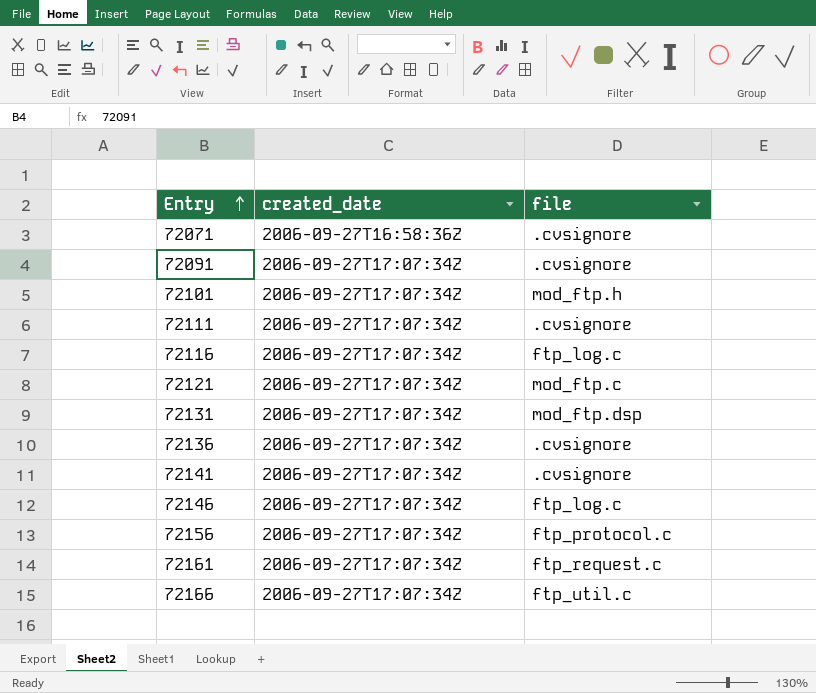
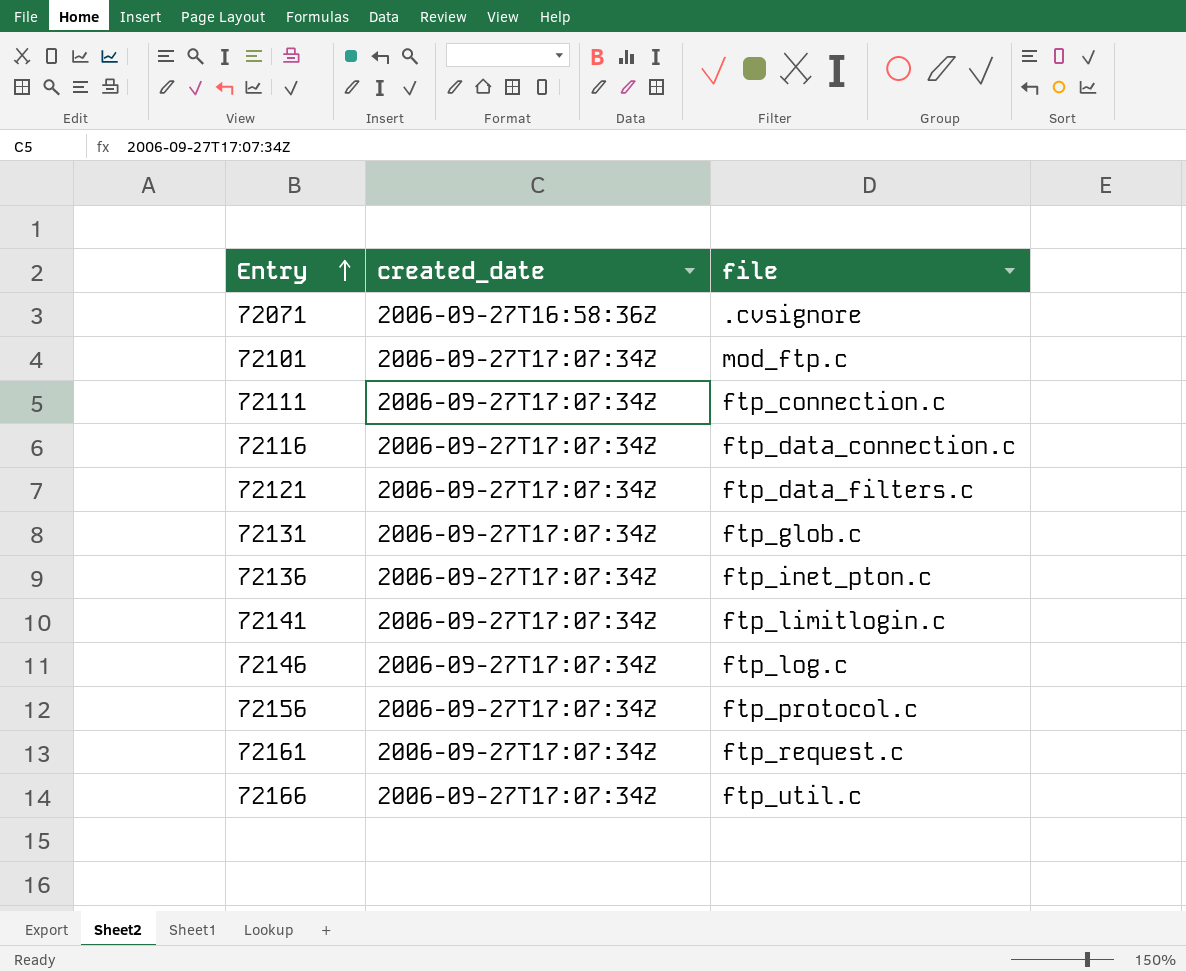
row 72091: 2006-09-27T17:07:34Z | .cvsignore -> none
72101 | file: mod_ftp.h -> mod_ftp.c
72111 | file: .cvsignore -> ftp_connection.c
72116 | file: ftp_log.c -> ftp_data_connection.c
72121 | file: mod_ftp.c -> ftp_data_filters.c
72131 | file: mod_ftp.dsp -> ftp_glob.c
72136 | file: .cvsignore -> ftp_inet_pton.c
72141 | file: .cvsignore -> ftp_limitlogin.c

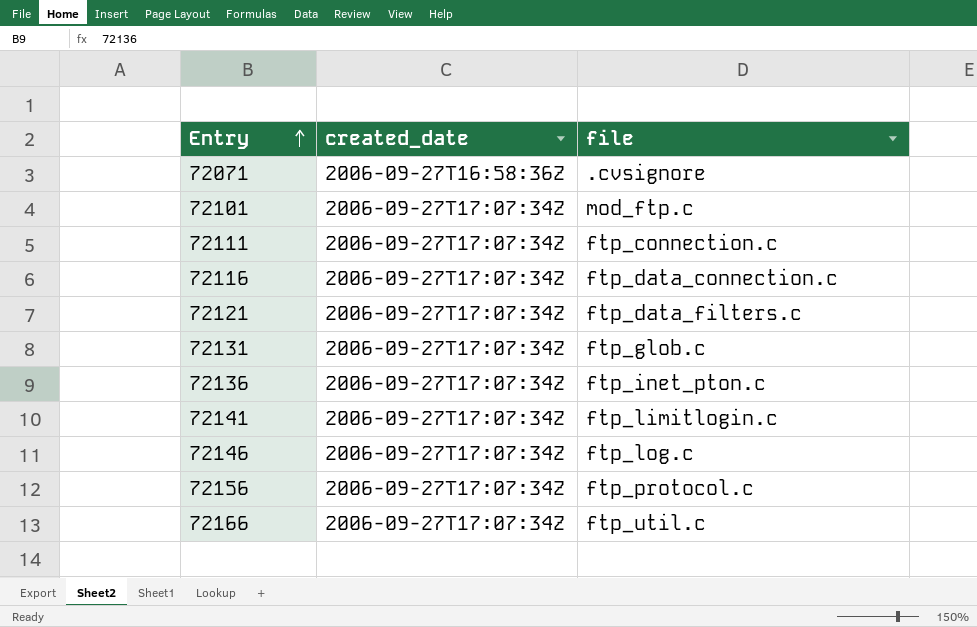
row 72161: 2006-09-27T17:07:34Z | ftp_request.c -> none

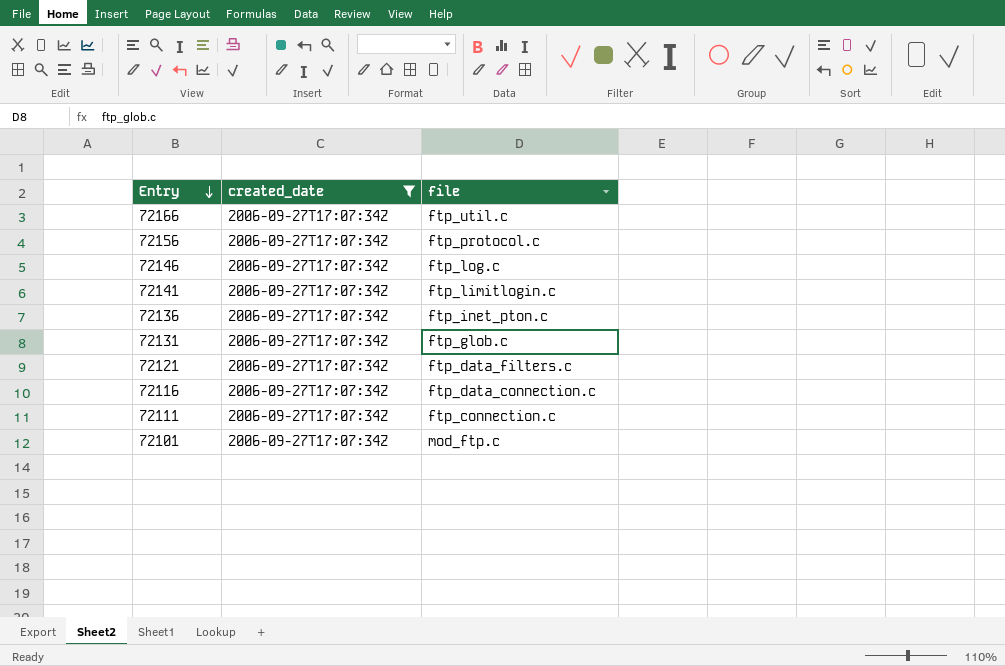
filter: none -> created_date = 2006-09-27T17:07:34Z
row order: Entry ascending -> Entry descending

